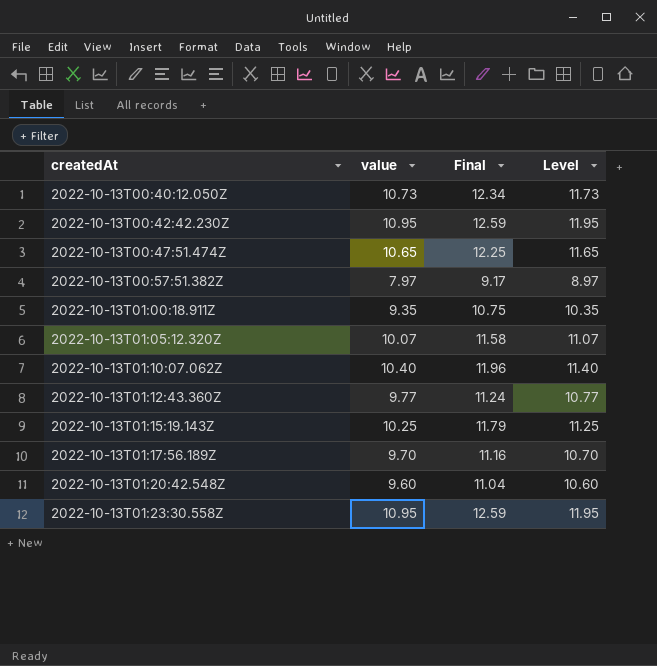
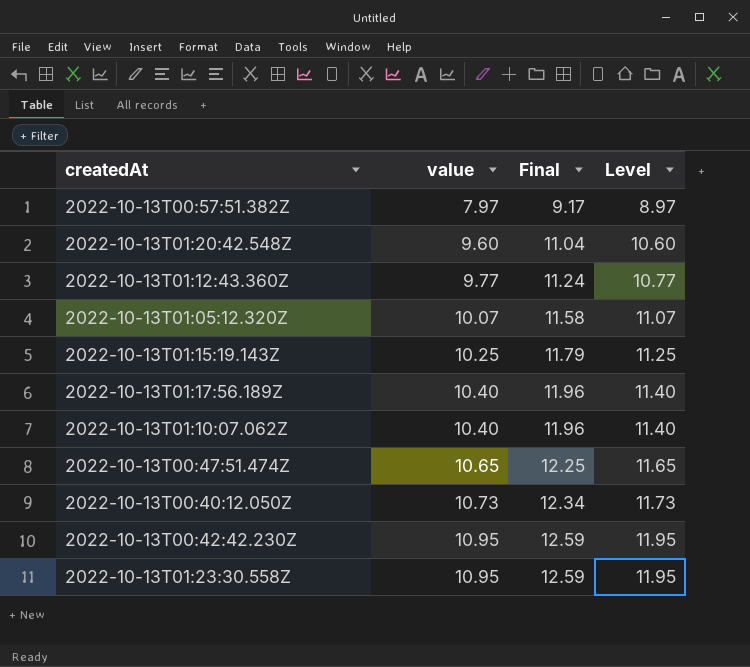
row order: createdAt ascending -> value ascending
row 2022-10-13T01:00:18.911Z: 9.35 | 10.75 | 10.35 -> none
2022-10-13T01:17:56.189Z | value: 9.70 -> 10.40
2022-10-13T01:17:56.189Z | Final: 11.16 -> 11.96
2022-10-13T01:17:56.189Z | Level: 10.70 -> 11.40

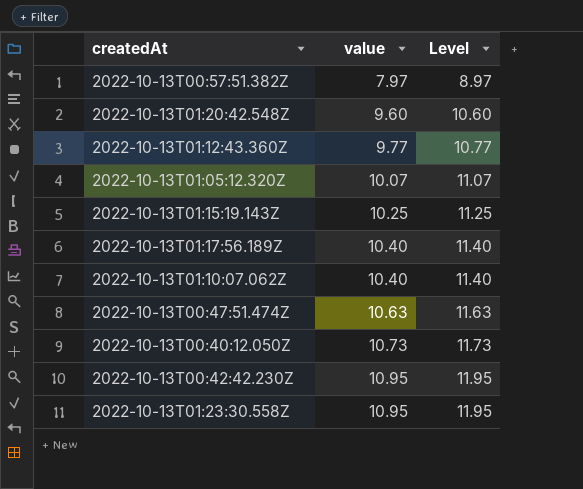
column Final | formula: [value] * 1.15 -> none
2022-10-13T00:47:51.474Z | value: 10.65 -> 10.63
2022-10-13T00:47:51.474Z | Level: 11.65 -> 11.63

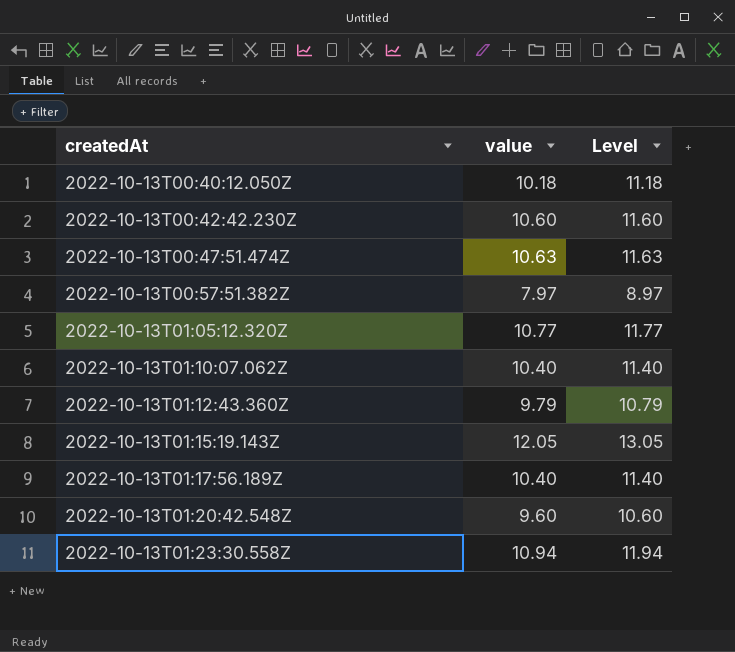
row order: value ascending -> createdAt ascending
2022-10-13T00:40:12.050Z | value: 10.73 -> 10.18
2022-10-13T00:40:12.050Z | Level: 11.73 -> 11.18
2022-10-13T00:42:42.230Z | value: 10.95 -> 10.60
2022-10-13T00:42:42.230Z | Level: 11.95 -> 11.60
2022-10-13T01:05:12.320Z | value: 10.07 -> 10.77
2022-10-13T01:05:12.320Z | Level: 11.07 -> 11.77
2022-10-13T01:12:43.360Z | value: 9.77 -> 9.79
2022-10-13T01:12:43.360Z | Level: 10.77 -> 10.79
2022-10-13T01:15:19.143Z | value: 10.25 -> 12.05
2022-10-13T01:15:19.143Z | Level: 11.25 -> 13.05
2022-10-13T01:23:30.558Z | value: 10.95 -> 10.94
2022-10-13T01:23:30.558Z | Level: 11.95 -> 11.94

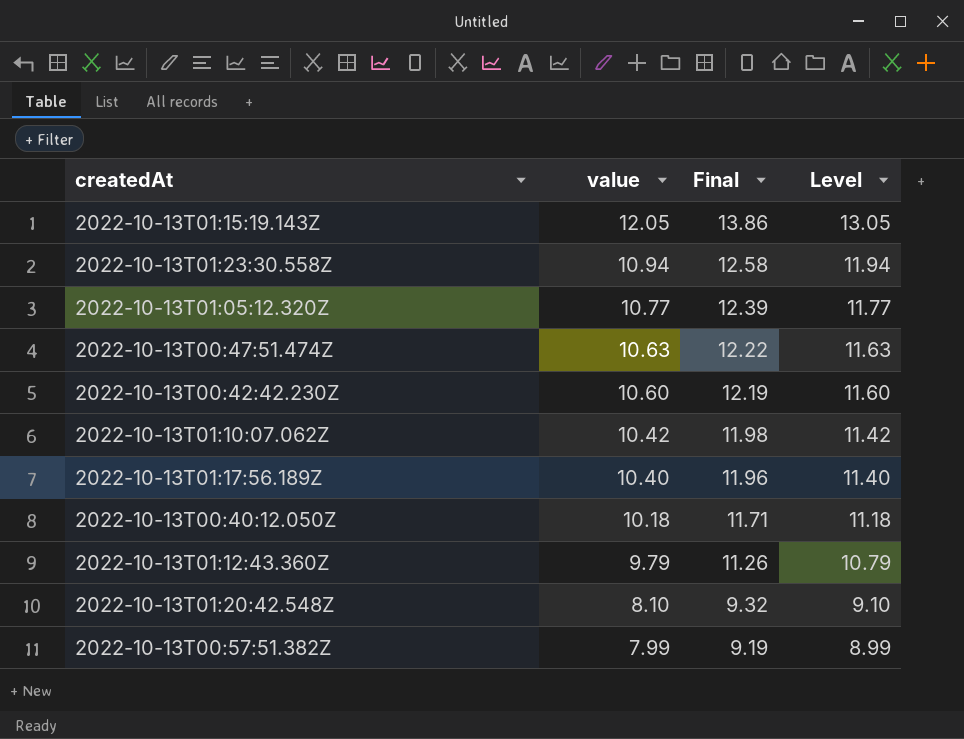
row order: createdAt ascending -> value descending
column Final | formula: none -> [value] * 1.15
2022-10-13T01:10:07.062Z | value: 10.40 -> 10.42
2022-10-13T01:10:07.062Z | Level: 11.40 -> 11.42
2022-10-13T01:20:42.548Z | value: 9.60 -> 8.10
2022-10-13T01:20:42.548Z | Level: 10.60 -> 9.10
2022-10-13T00:57:51.382Z | value: 7.97 -> 7.99
2022-10-13T00:57:51.382Z | Level: 8.97 -> 8.99

